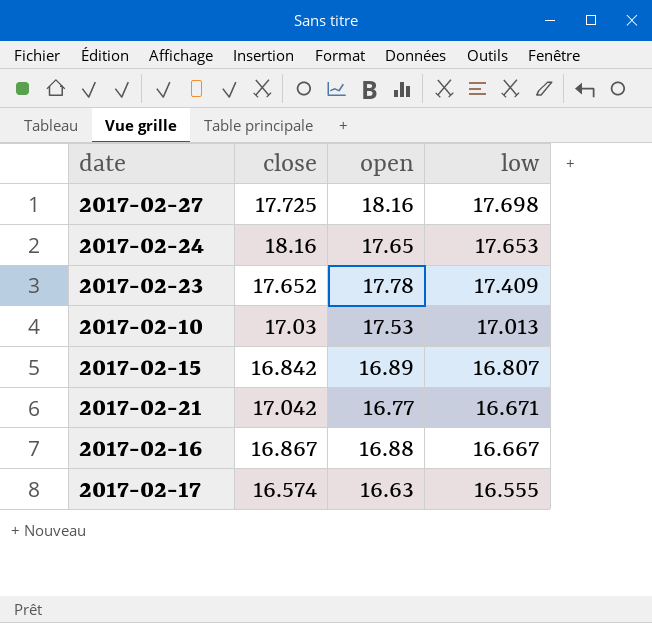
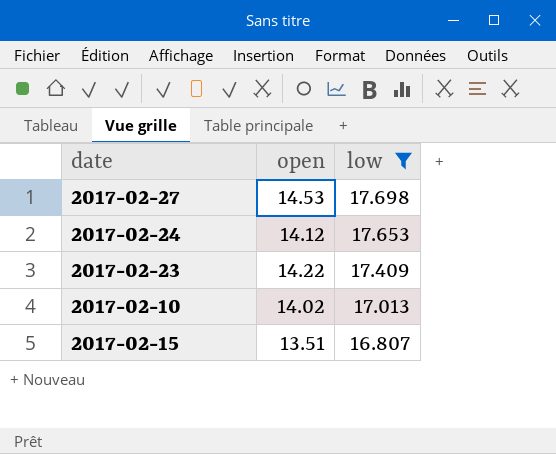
filter: none -> low >= 16.807
column close | position: 2 -> none
2017-02-27 | open: 18.16 -> 14.53
2017-02-24 | open: 17.65 -> 14.12
2017-02-23 | open: 17.78 -> 14.22
2017-02-10 | open: 17.53 -> 14.02
2017-02-15 | open: 16.89 -> 13.51

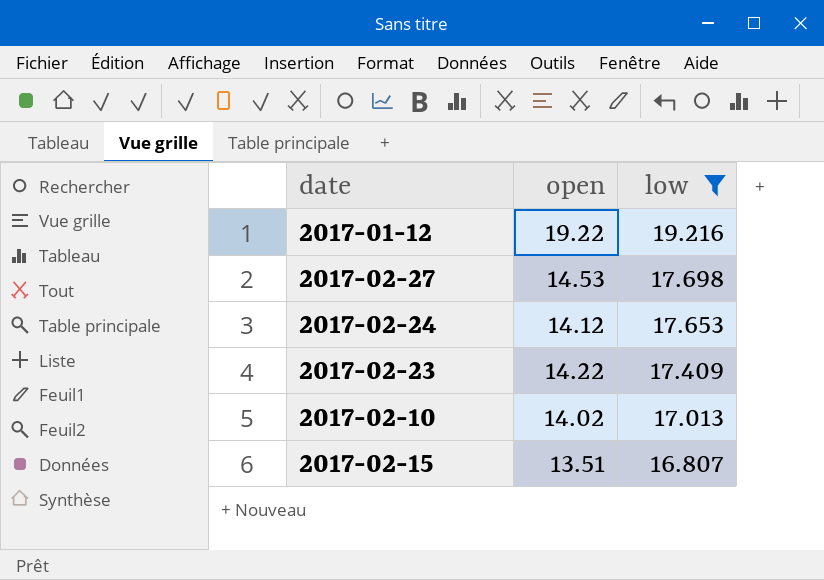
row 2017-01-12: none -> 19.22 | 19.216

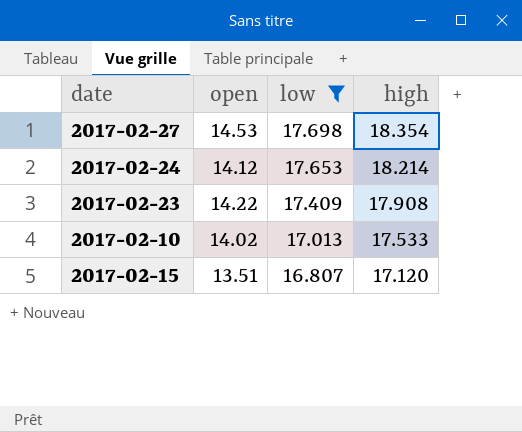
column high | position: none -> 4
row 2017-01-12: 19.22 | 19.216 -> none

